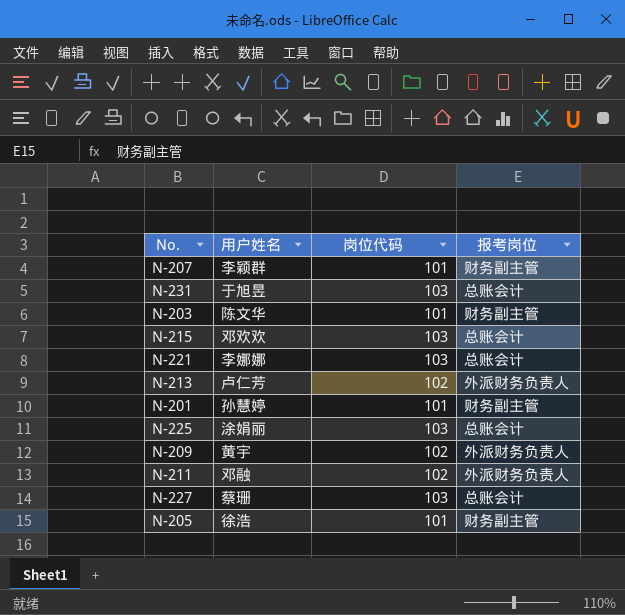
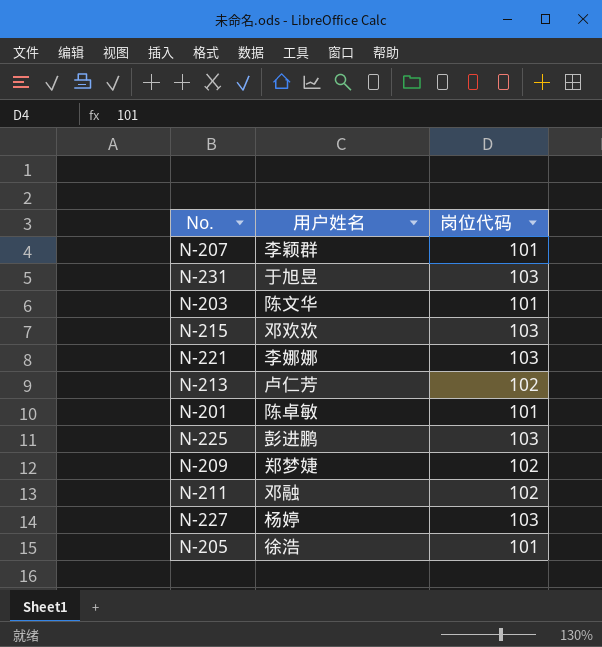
column 报考岗位 | position: 4 -> none
N-201 | 用户姓名: 孙慧婷 -> 陈卓敏
N-225 | 用户姓名: 涂娟丽 -> 彭进鹏
N-209 | 用户姓名: 黄宇 -> 郑梦婕
N-227 | 用户姓名: 蔡珊 -> 杨婷

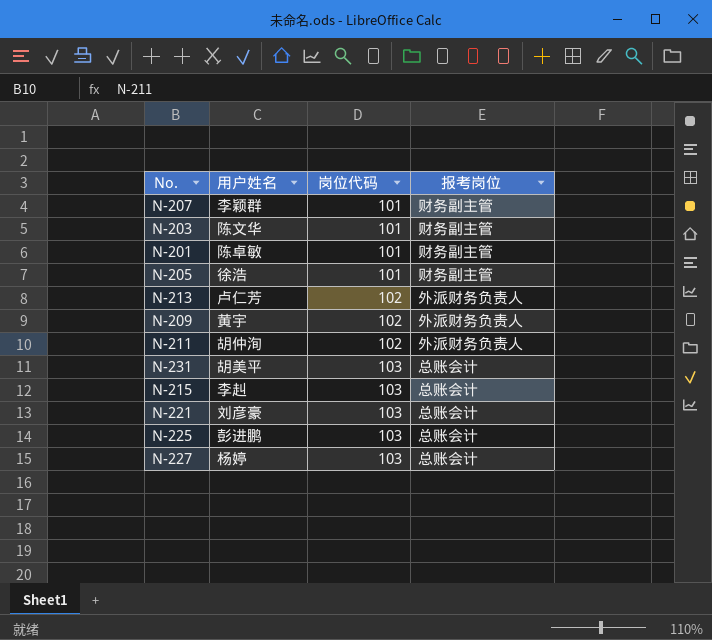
row order: none -> 岗位代码 ascending
column 报考岗位 | position: none -> 4
N-209 | 用户姓名: 郑梦婕 -> 黄宇
N-211 | 用户姓名: 邓融 -> 胡仲洵
N-231 | 用户姓名: 于旭昱 -> 胡美平
N-215 | 用户姓名: 邓欢欢 -> 李赳
N-221 | 用户姓名: 李娜娜 -> 刘彦豪

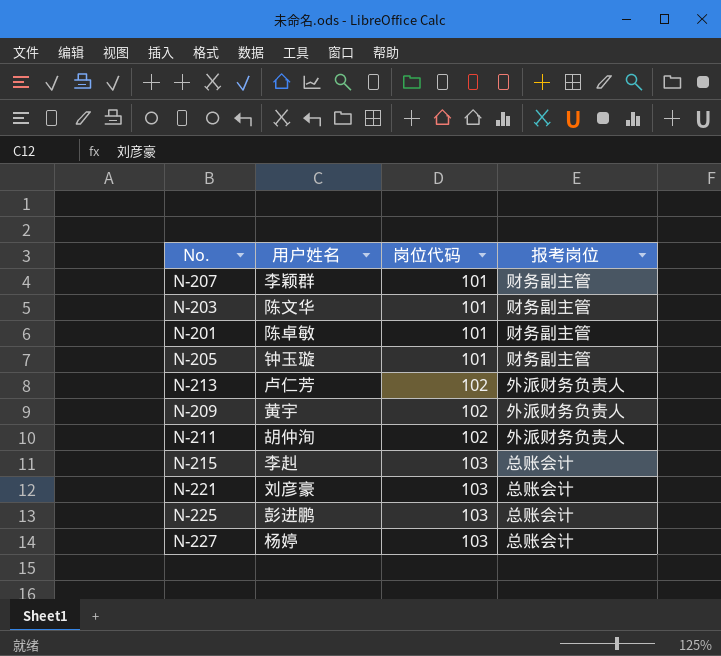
row N-231: 胡美平 | 103 | 总账会计 -> none
N-205 | 用户姓名: 徐浩 -> 钟玉璇

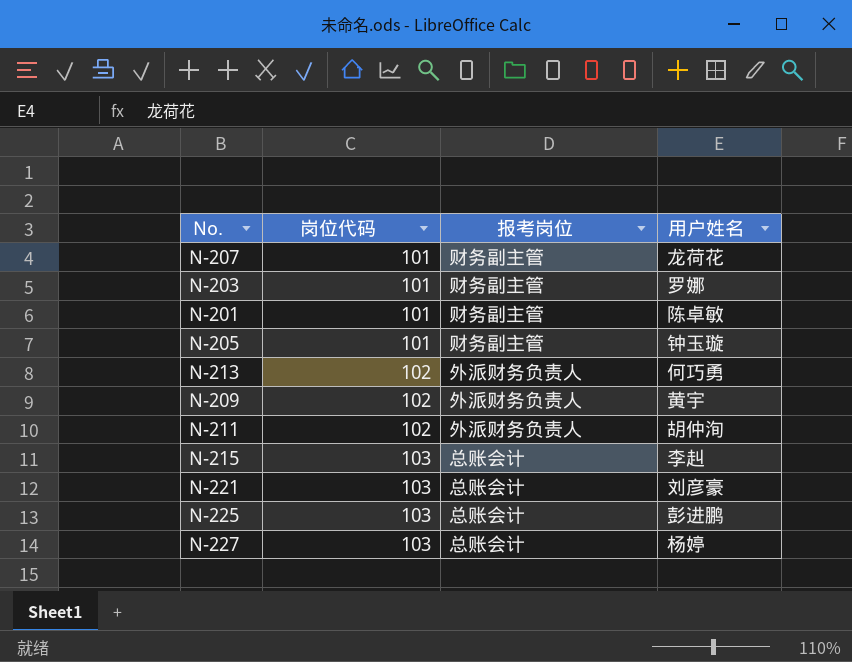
column 用户姓名 | position: 2 -> 4
N-207 | 用户姓名: 李颖群 -> 龙荷花
N-203 | 用户姓名: 陈文华 -> 罗娜
N-213 | 用户姓名: 卢仁芳 -> 何巧勇

